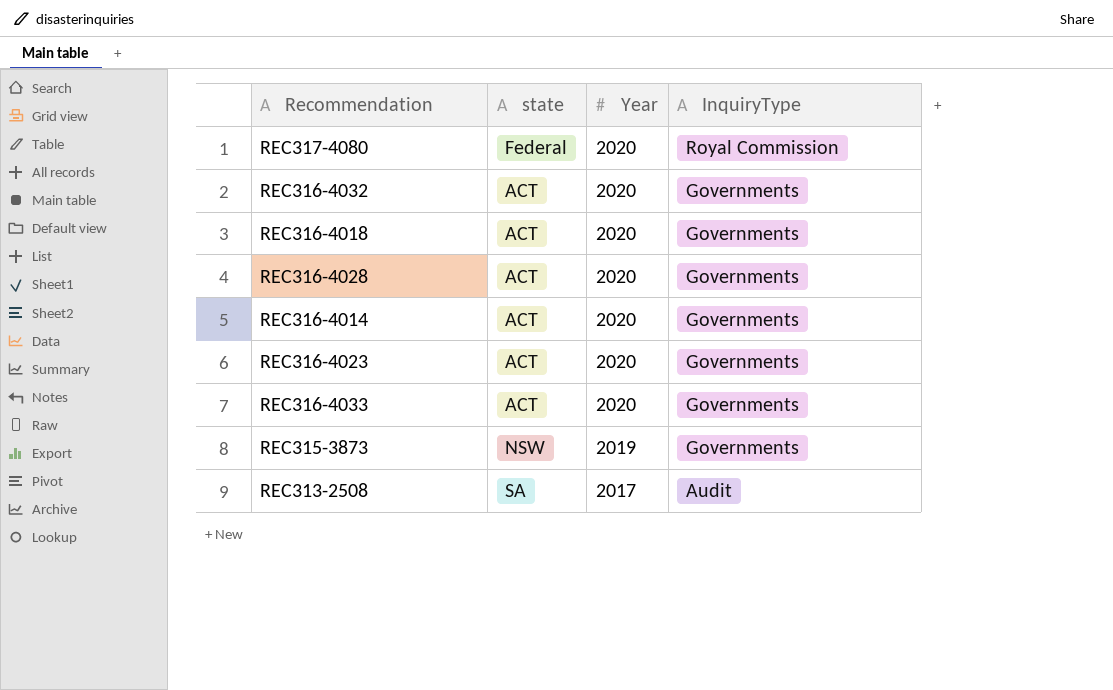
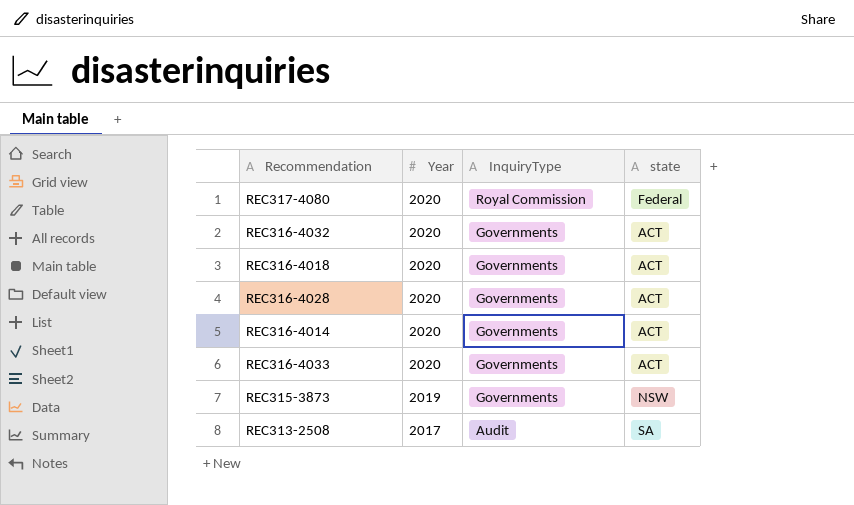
column state | position: 2 -> 4
row REC316-4023: ACT | 2020 | Governments -> none

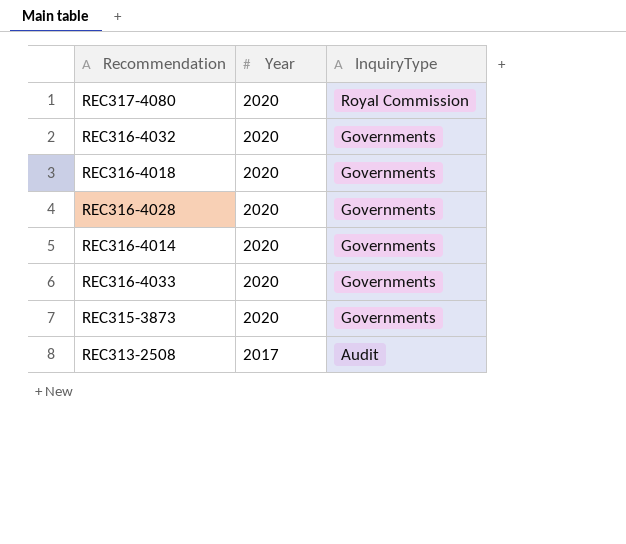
column state | position: 4 -> none
REC315-3873 | Year: 2019 -> 2020

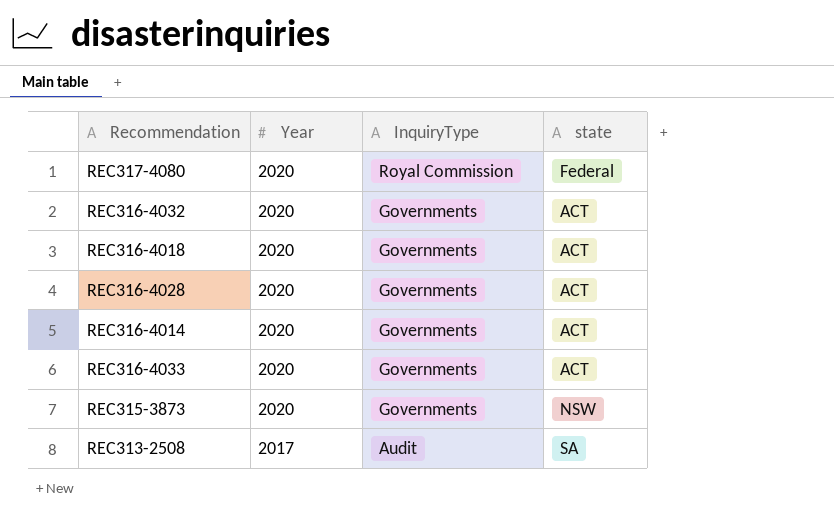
column state | position: none -> 4

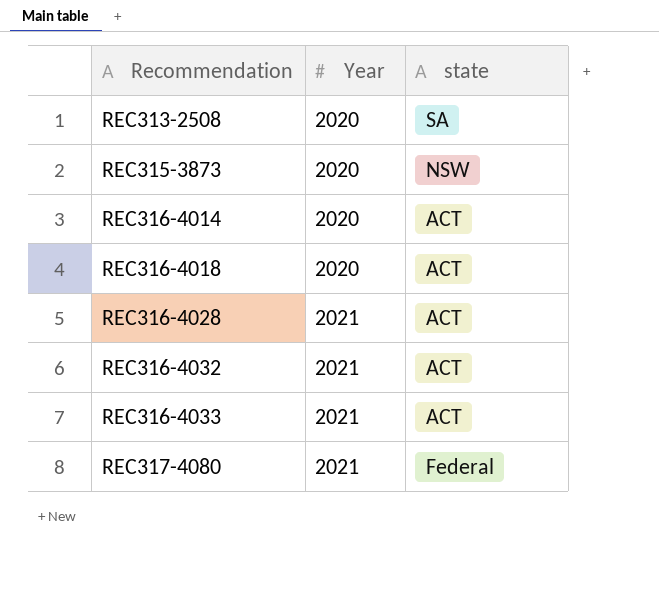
row order: Year descending -> Recommendation ascending
column InquiryType | position: 3 -> none
REC313-2508 | Year: 2017 -> 2020
REC316-4028 | Year: 2020 -> 2021
REC316-4032 | Year: 2020 -> 2021
REC316-4033 | Year: 2020 -> 2021
REC317-4080 | Year: 2020 -> 2021

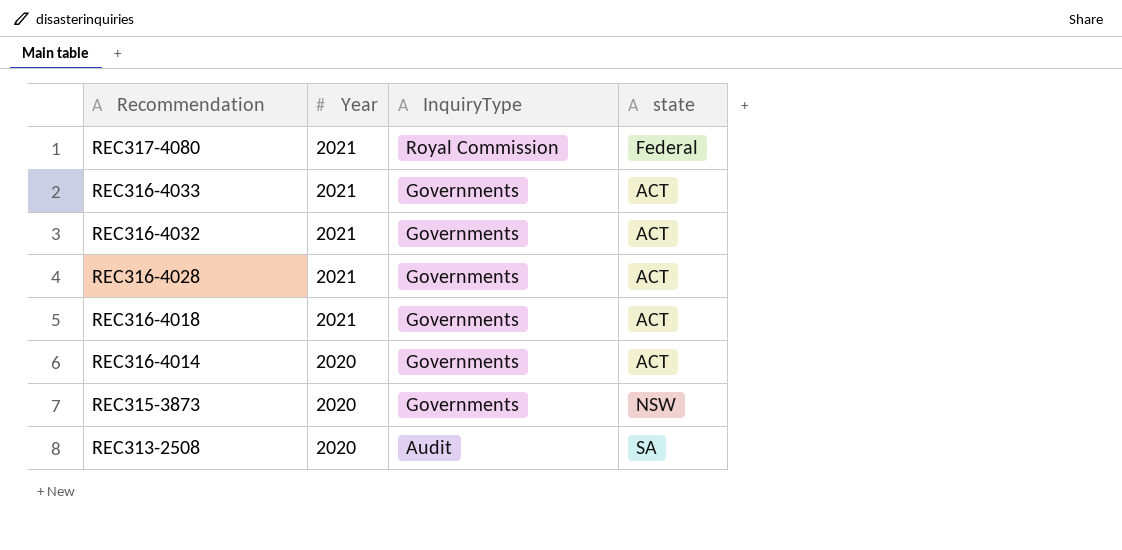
row order: Recommendation ascending -> Recommendation descending
column InquiryType | position: none -> 3
REC316-4018 | Year: 2020 -> 2021

